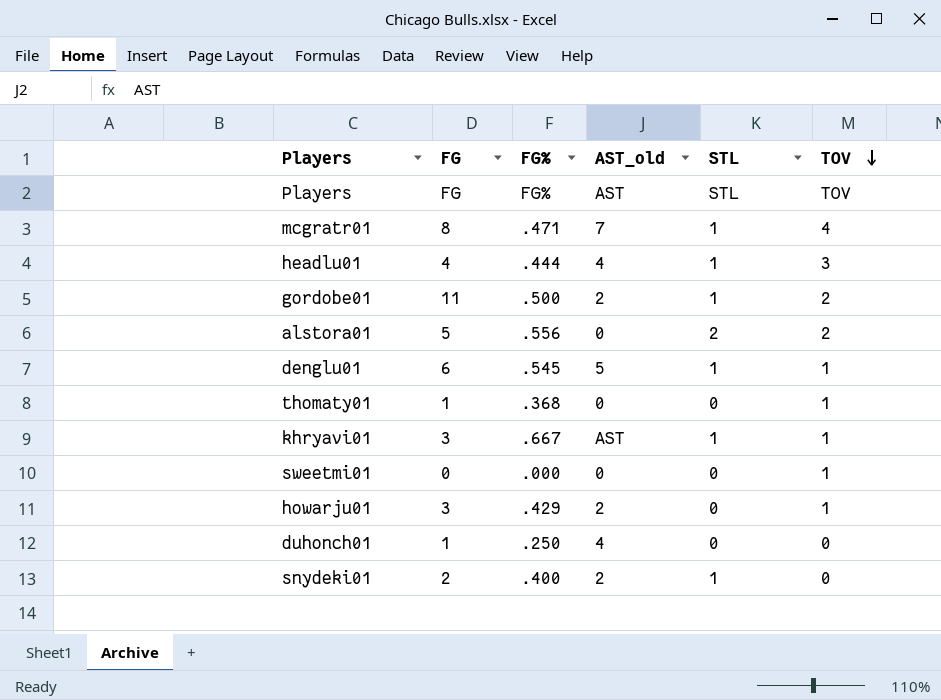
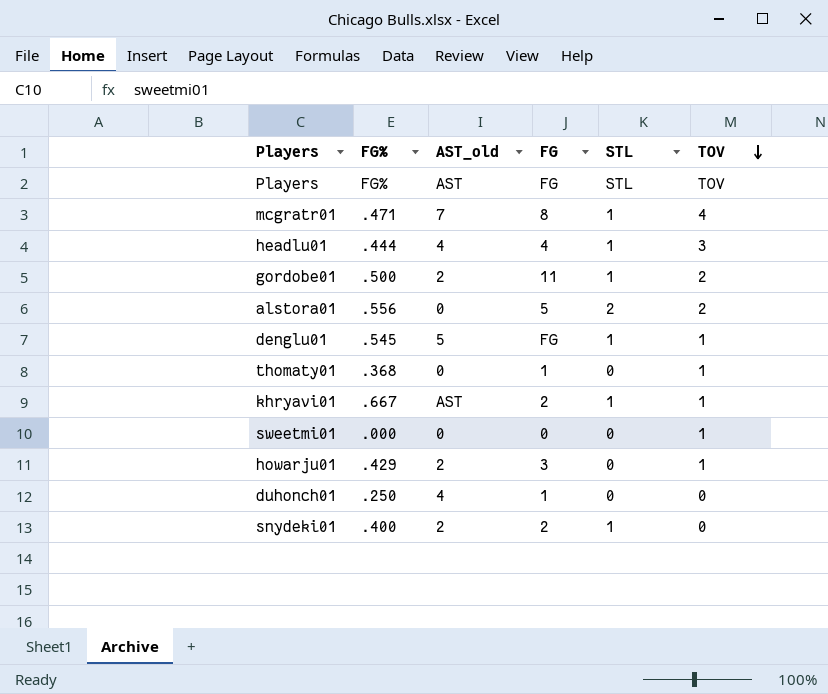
column FG | position: 2 -> 4
denglu01 | FG: 6 -> FG
khryavi01 | FG: 3 -> 2

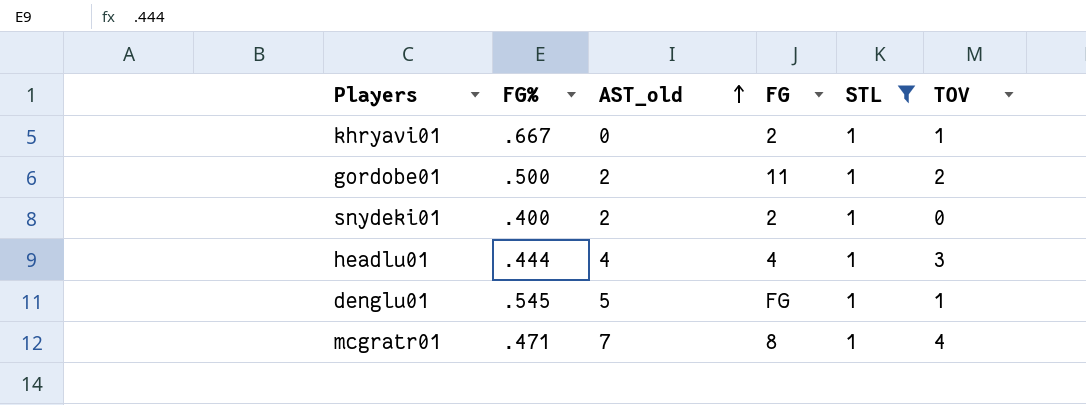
filter: none -> STL = 1
row order: TOV descending -> AST_old ascending
khryavi01 | AST_old: AST -> 0

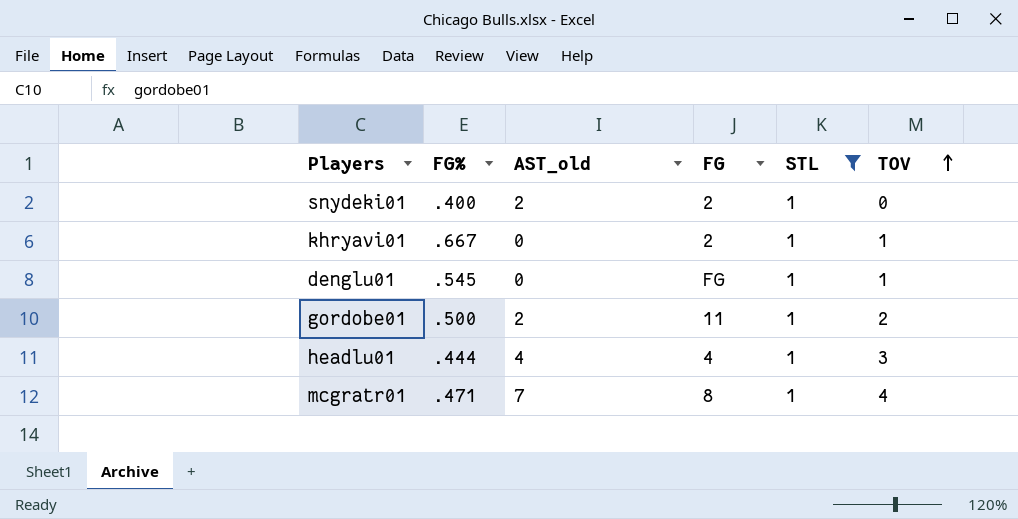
row order: AST_old ascending -> TOV ascending
denglu01 | AST_old: 5 -> 0

